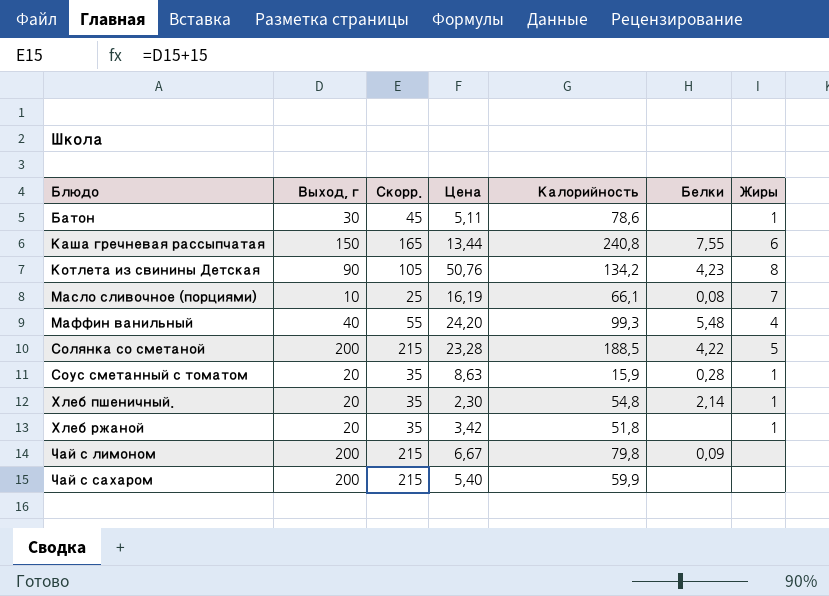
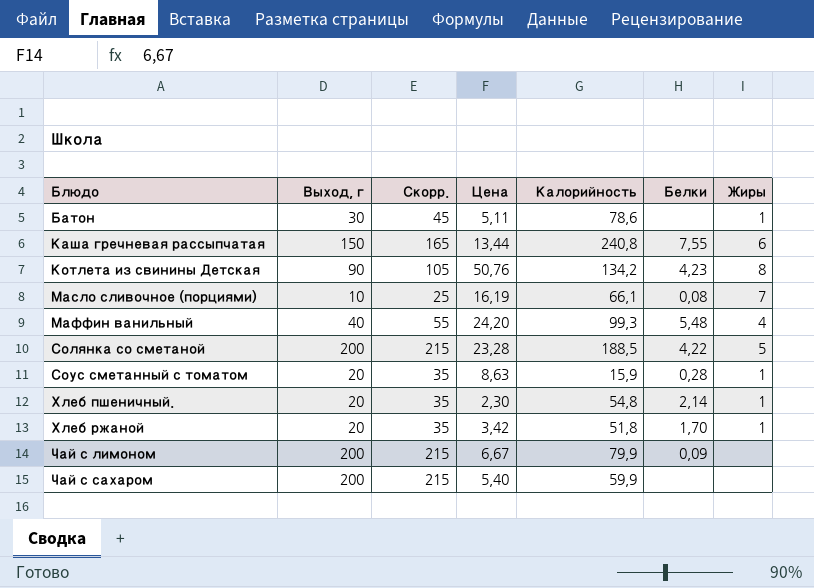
Хлеб ржаной | Белки: none -> 1,70
Чай с лимоном | Калорийность: 79,8 -> 79,9

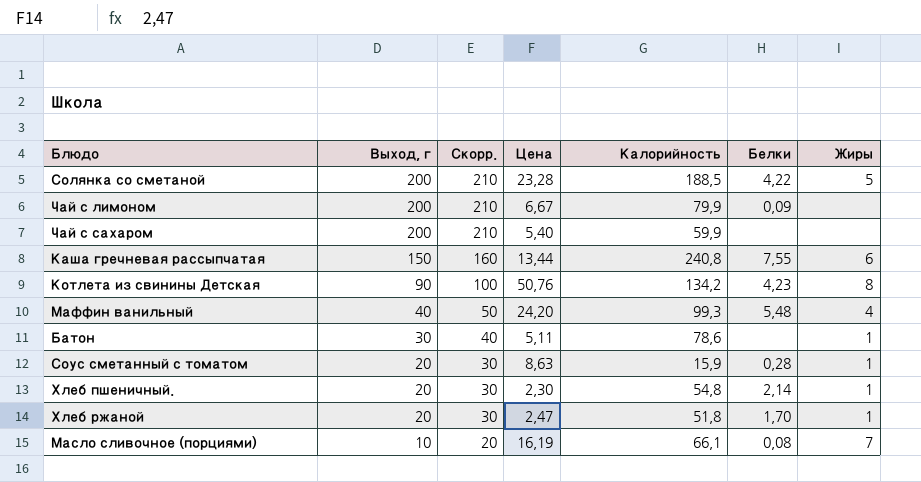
row order: Блюдо ascending -> Выход, г descending
column Скорр. | formula: [Выход, г] + 15 -> [Выход, г] + 10
Хлеб ржаной | Цена: 3,42 -> 2,47

